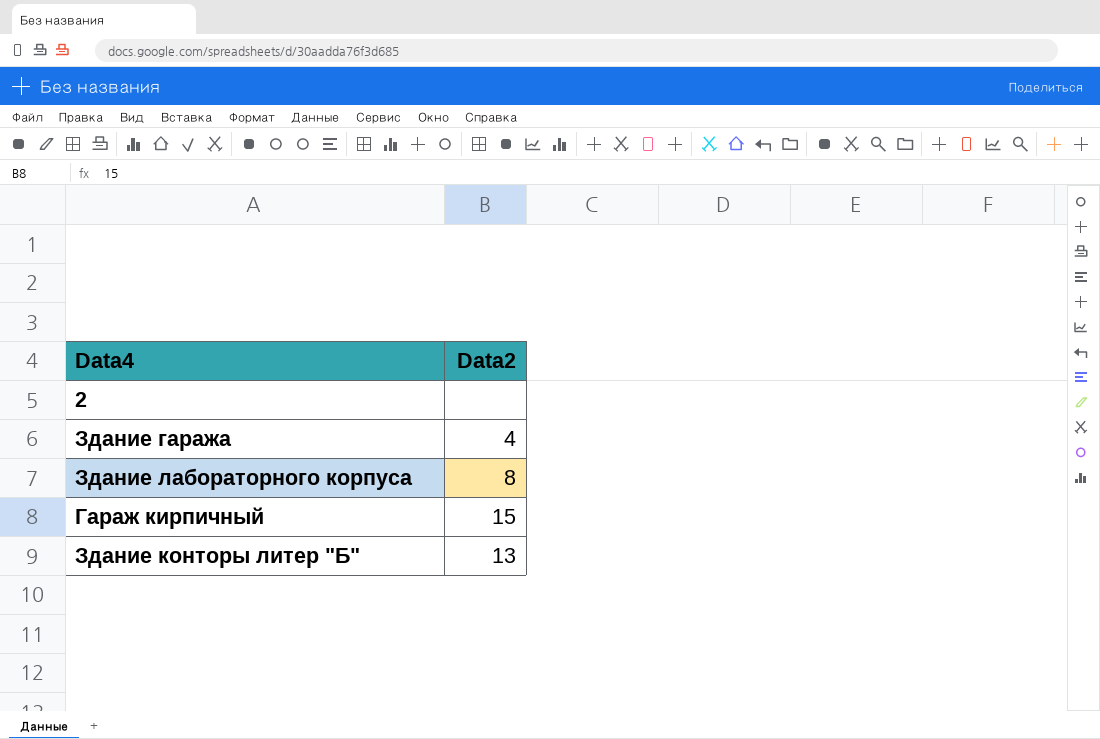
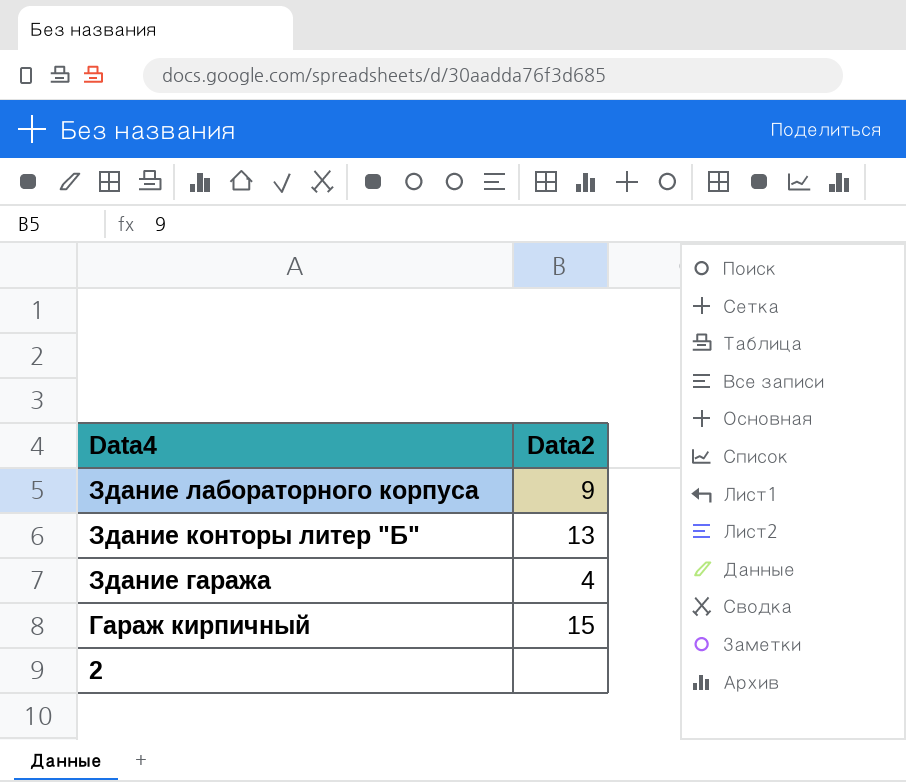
row order: none -> Data4 descending
Здание лабораторного корпуса | Data2: 8 -> 9

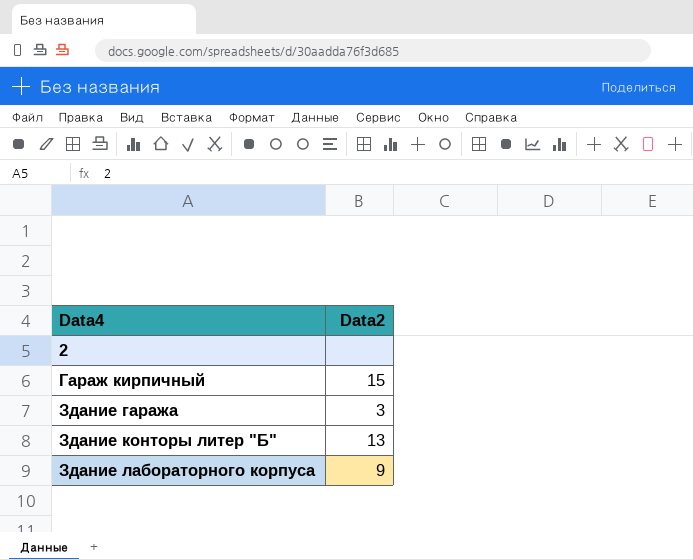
row order: Data4 descending -> Data4 ascending
Здание гаража | Data2: 4 -> 3

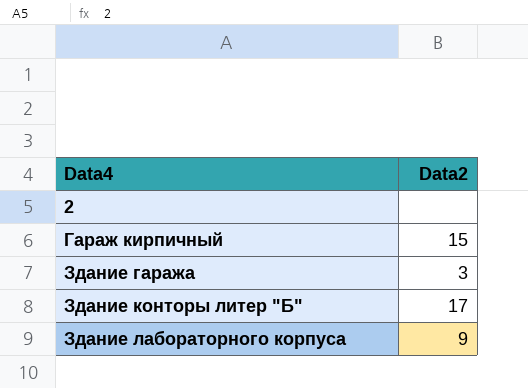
Здание конторы литер "Б" | Data2: 13 -> 17

